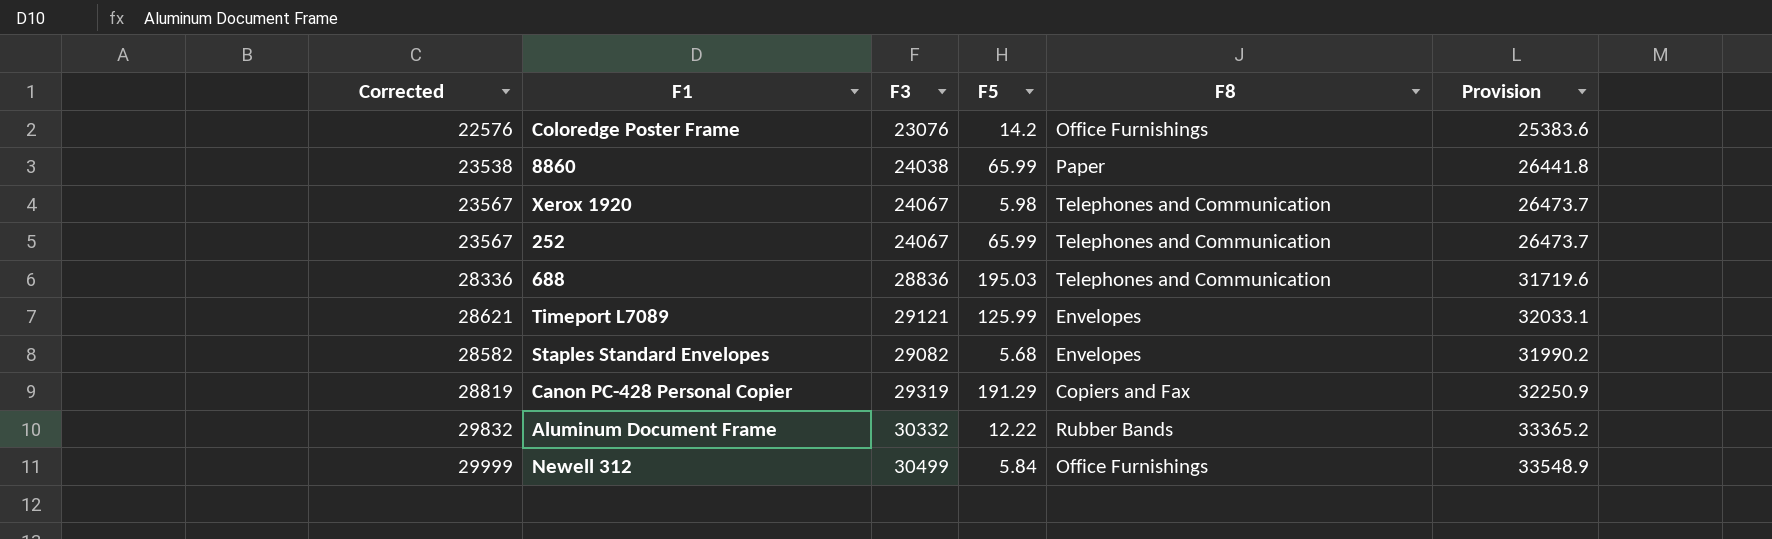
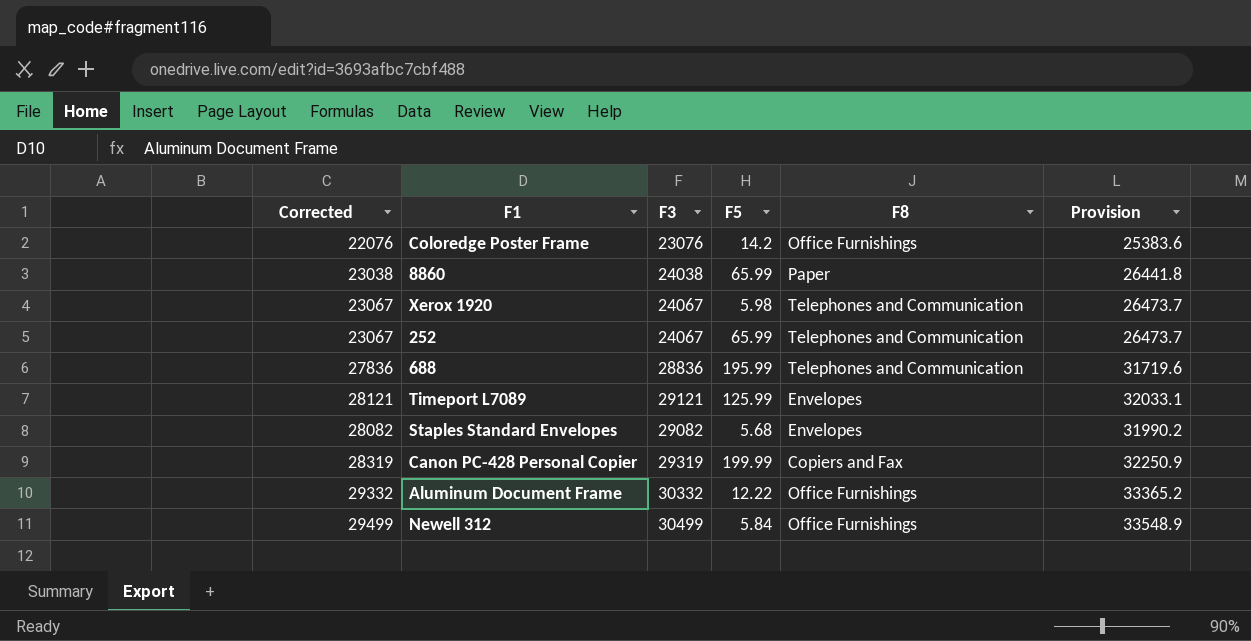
column Corrected | formula: [F3] - 500 -> [F3] - 1000
688 | F5: 195.03 -> 195.99
Canon PC-428 Personal Copier | F5: 191.29 -> 199.99
Aluminum Document Frame | F8: Rubber Bands -> Office Furnishings

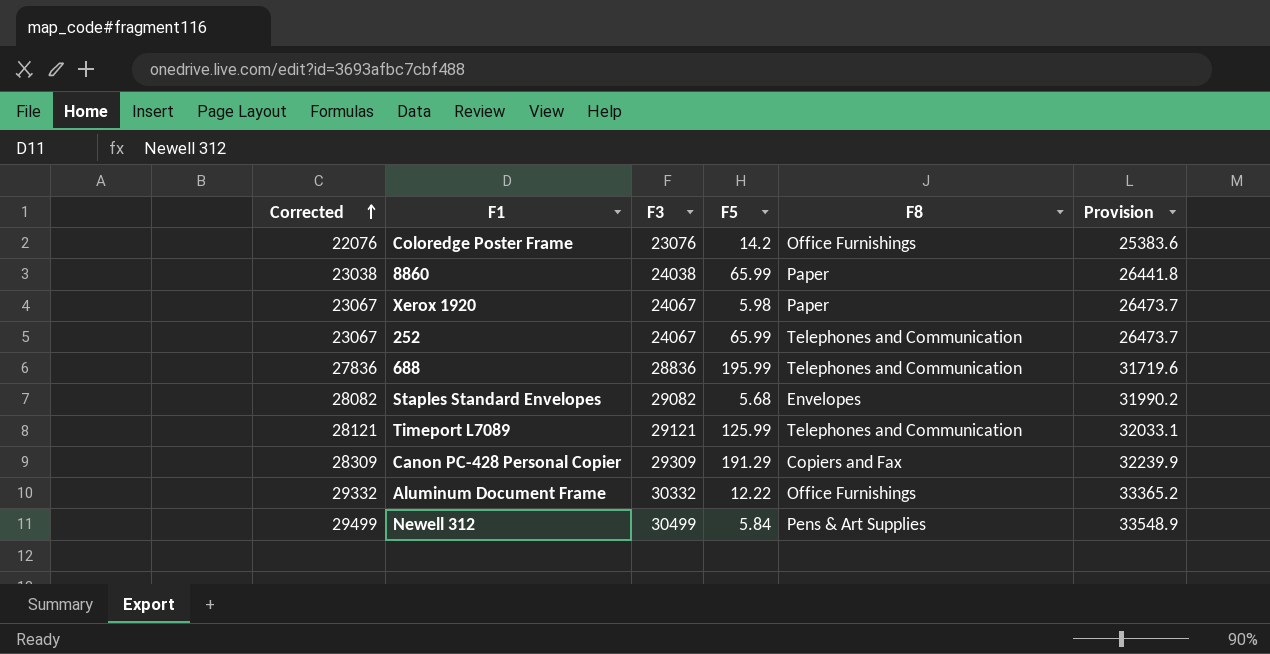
row order: none -> Corrected ascending
Xerox 1920 | F8: Telephones and Communication -> Paper
Timeport L7089 | F8: Envelopes -> Telephones and Communication
Canon PC-428 Personal Copier | Corrected: 28319 -> 28309
Canon PC-428 Personal Copier | F3: 29319 -> 29309
Canon PC-428 Personal Copier | F5: 199.99 -> 191.29
Canon PC-428 Personal Copier | Provision: 32250.9 -> 32239.9
Newell 312 | F8: Office Furnishings -> Pens & Art Supplies

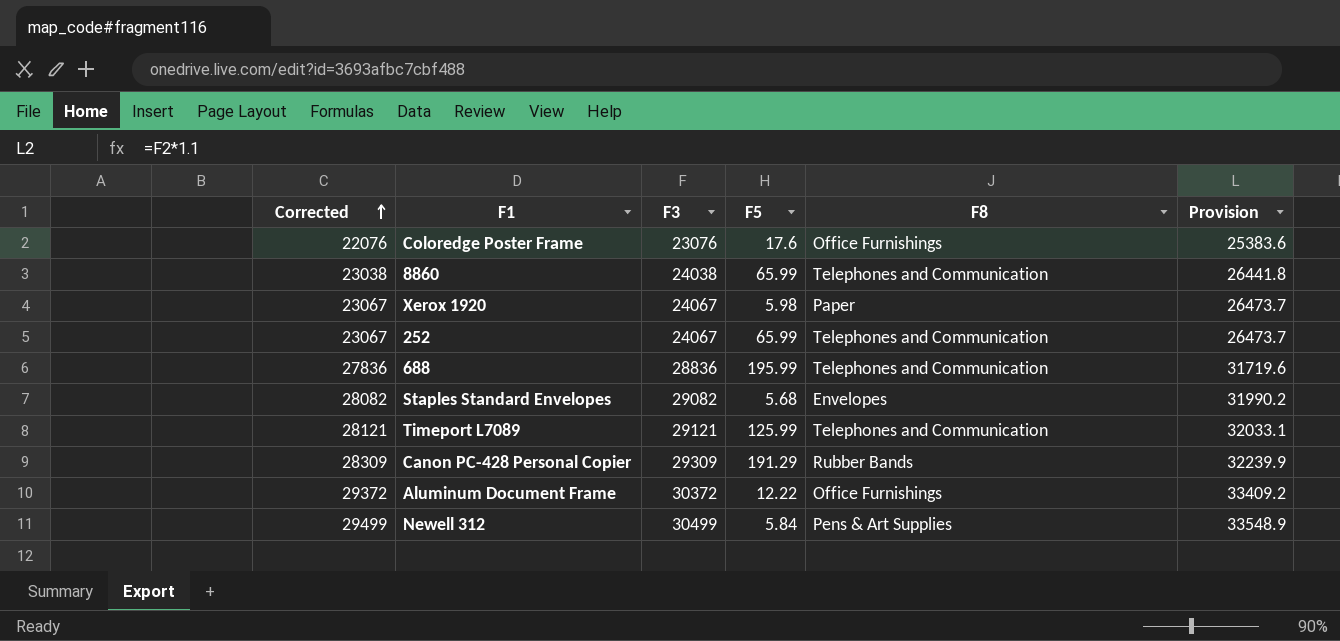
Coloredge Poster Frame | F5: 14.2 -> 17.6
8860 | F8: Paper -> Telephones and Communication
Canon PC-428 Personal Copier | F8: Copiers and Fax -> Rubber Bands
Aluminum Document Frame | Corrected: 29332 -> 29372
Aluminum Document Frame | F3: 30332 -> 30372
Aluminum Document Frame | Provision: 33365.2 -> 33409.2

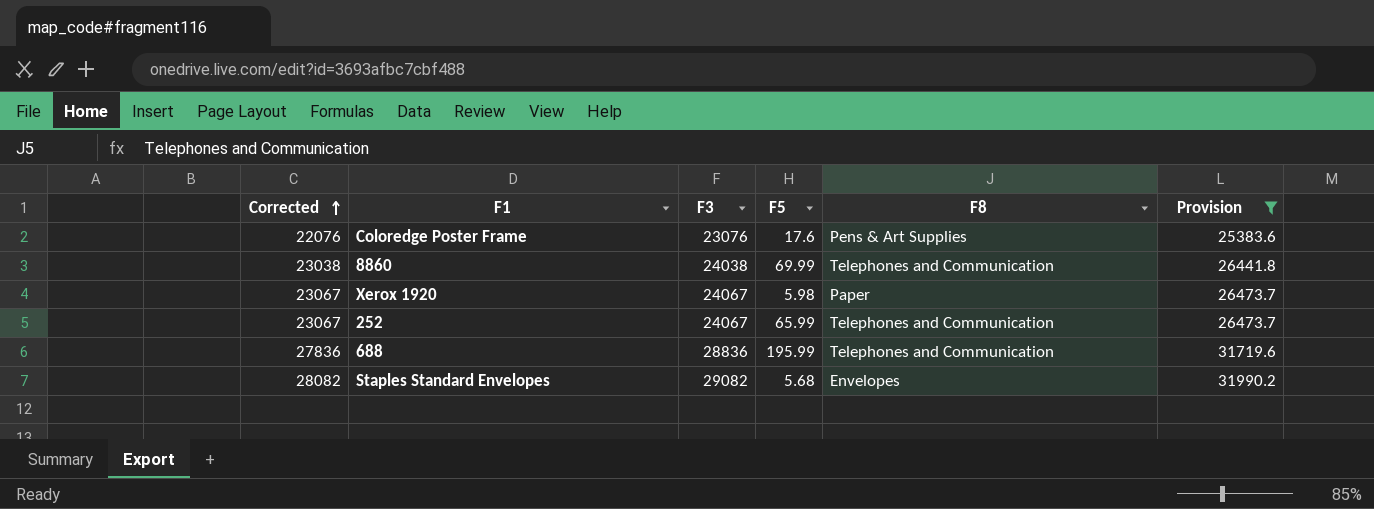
filter: none -> Provision <= 31990.2
Coloredge Poster Frame | F8: Office Furnishings -> Pens & Art Supplies
8860 | F5: 65.99 -> 69.99

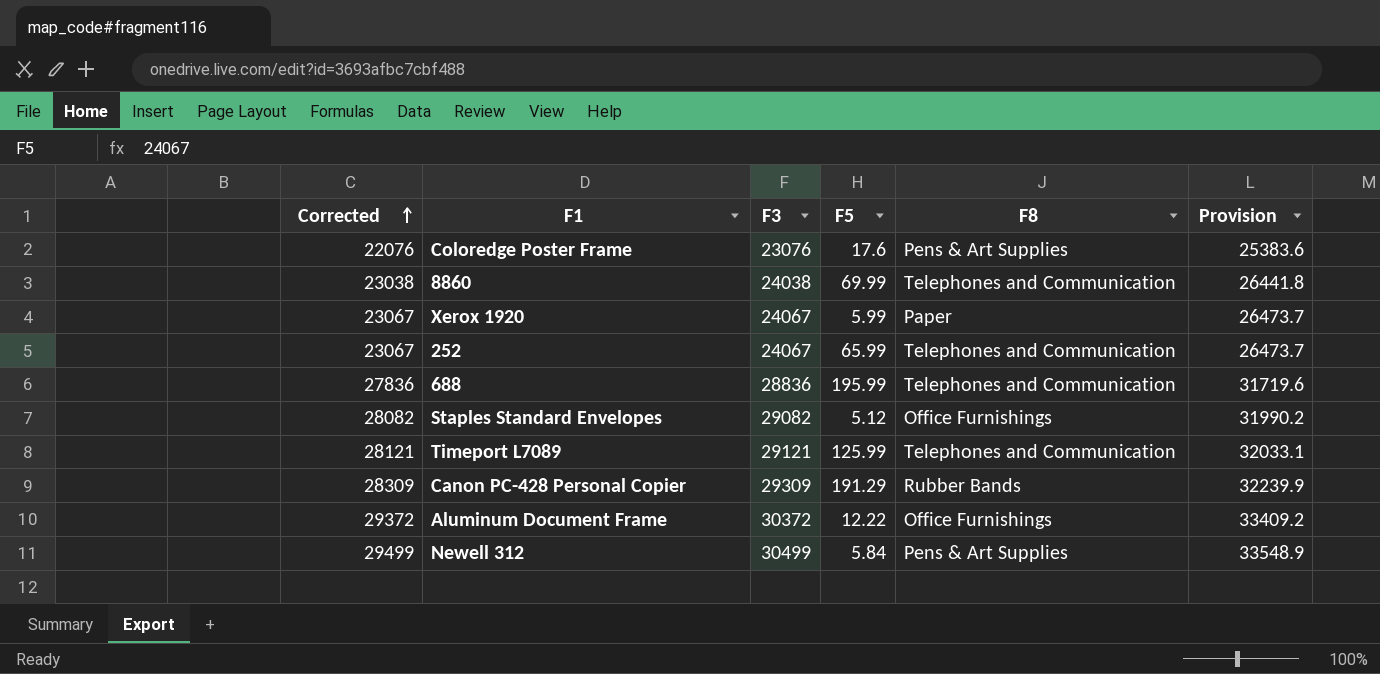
filter: Provision <= 31990.2 -> none
Xerox 1920 | F5: 5.98 -> 5.99
Staples Standard Envelopes | F5: 5.68 -> 5.12
Staples Standard Envelopes | F8: Envelopes -> Office Furnishings

